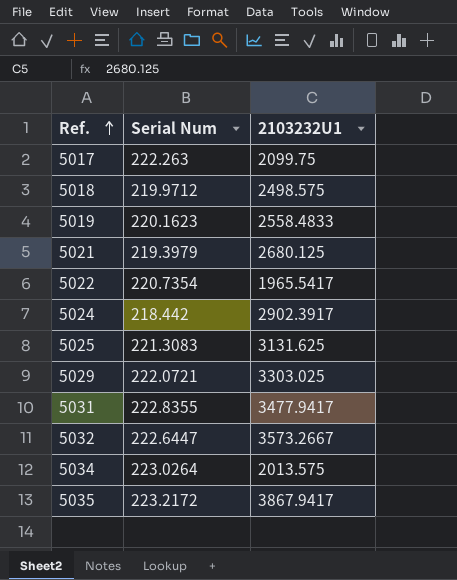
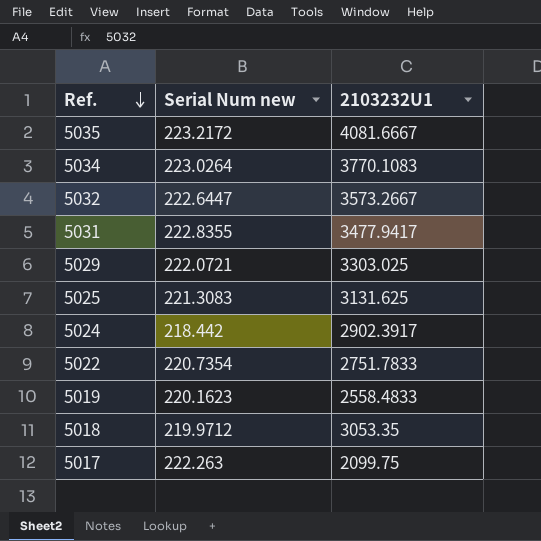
row order: Ref. ascending -> Ref. descending
column name: Serial Num -> Serial Num new
row 5021: 219.3979 | 2680.125 -> none
5035 | 2103232U1: 3867.9417 -> 4081.6667
5034 | 2103232U1: 2013.575 -> 3770.1083
5022 | 2103232U1: 1965.5417 -> 2751.7833
5018 | 2103232U1: 2498.575 -> 3053.35

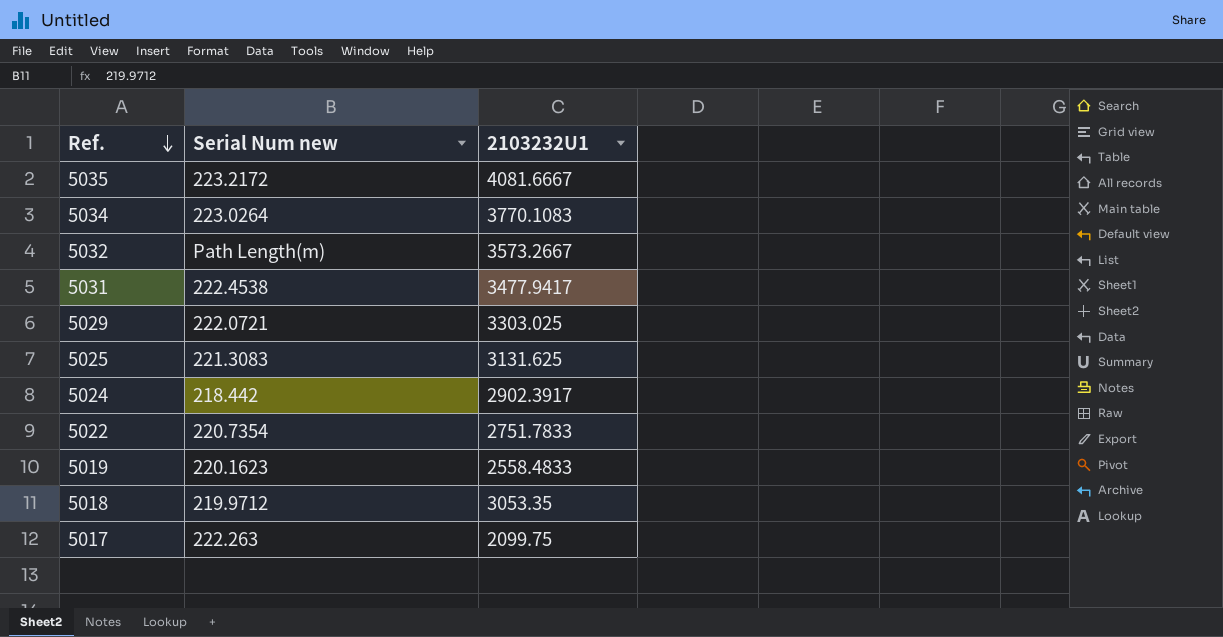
5032 | Serial Num new: 222.6447 -> Path Length(m)
5031 | Serial Num new: 222.8355 -> 222.4538

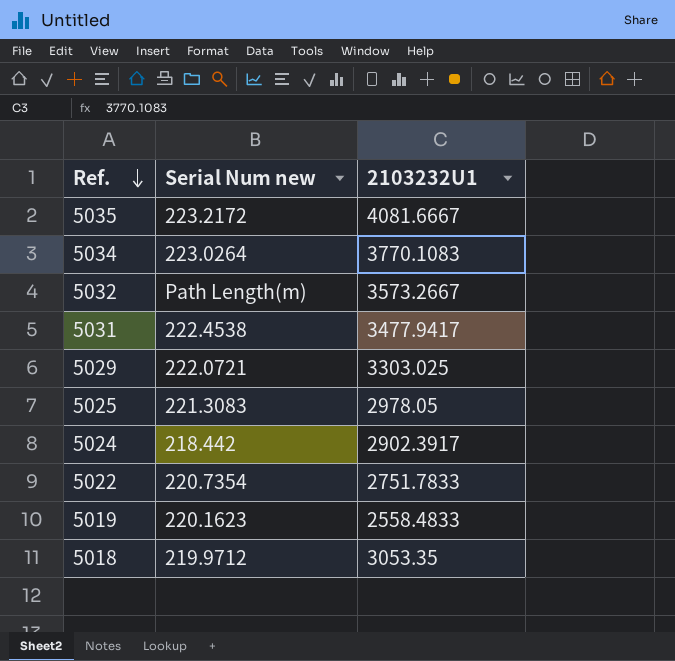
row 5017: 222.263 | 2099.75 -> none
5025 | 2103232U1: 3131.625 -> 2978.05

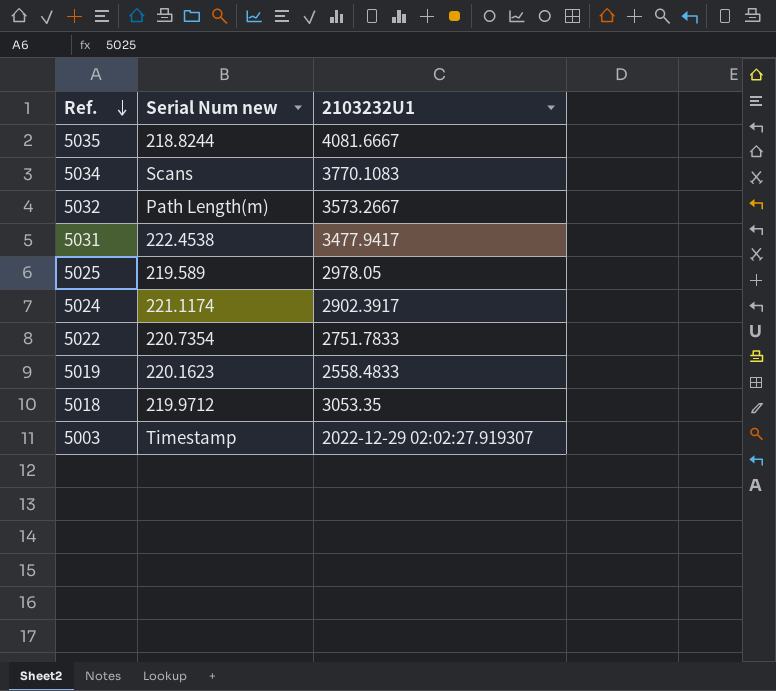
row 5029: 222.0721 | 3303.025 -> none
5035 | Serial Num new: 223.2172 -> 218.8244
5034 | Serial Num new: 223.0264 -> Scans
5025 | Serial Num new: 221.3083 -> 219.589
5024 | Serial Num new: 218.442 -> 221.1174
row 5003: none -> Timestamp | 2022-12-29 02:02:27.919307

